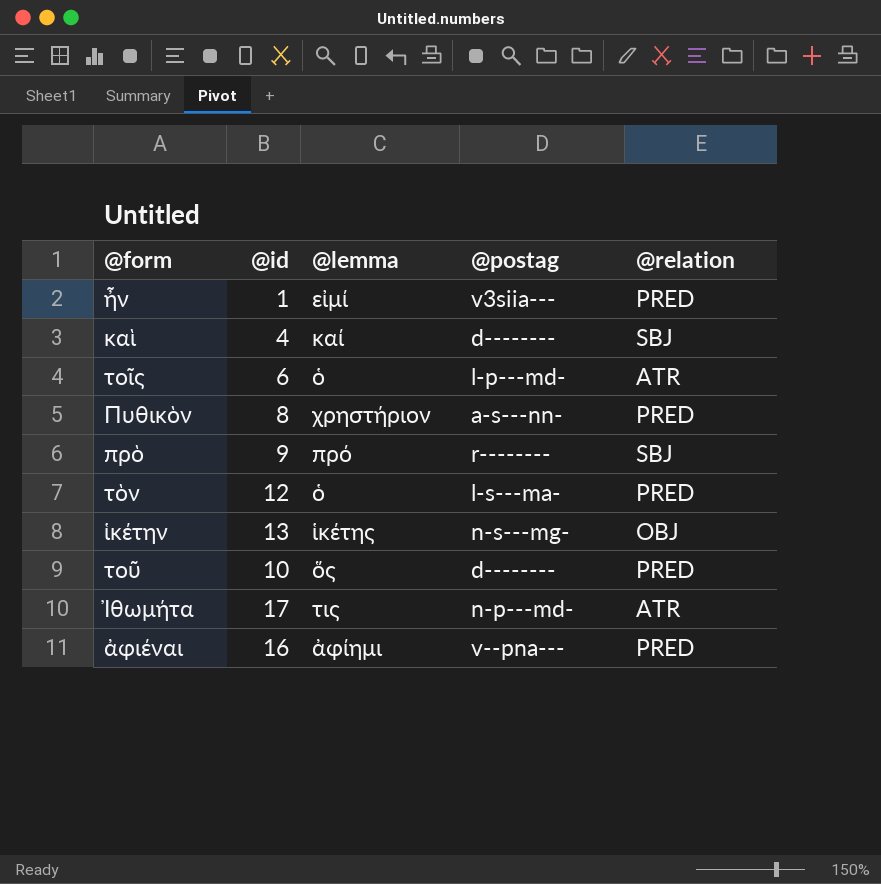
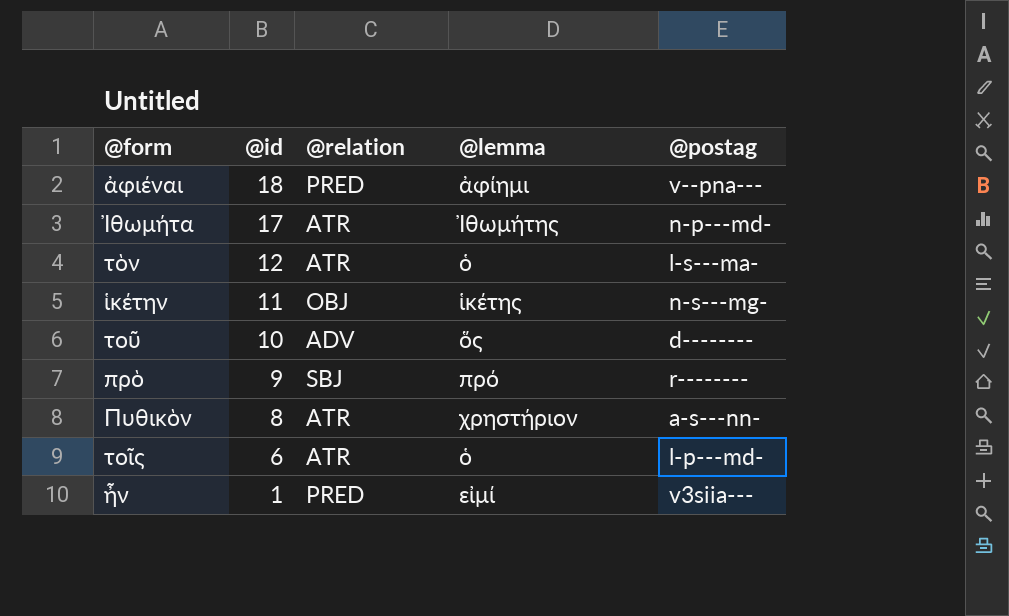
row order: none -> @id descending
column @relation | position: 5 -> 3
row καὶ: 4 | καί | d-------- | SBJ -> none
ἀφιέναι | @id: 16 -> 18
Ἰθωμήτα | @lemma: τις -> Ἰθωμήτης
τὸν | @relation: PRED -> ATR
ἱκέτην | @id: 13 -> 11
τοῦ | @relation: PRED -> ADV
Πυθικὸν | @relation: PRED -> ATR

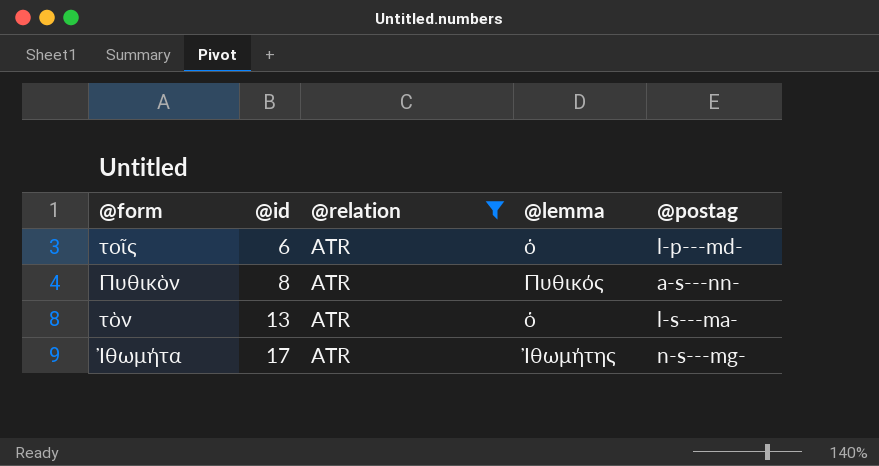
filter: none -> @relation = ATR
row order: @id descending -> @id ascending
Πυθικὸν | @lemma: χρηστήριον -> Πυθικός
τὸν | @id: 12 -> 13
Ἰθωμήτα | @postag: n-p---md- -> n-s---mg-

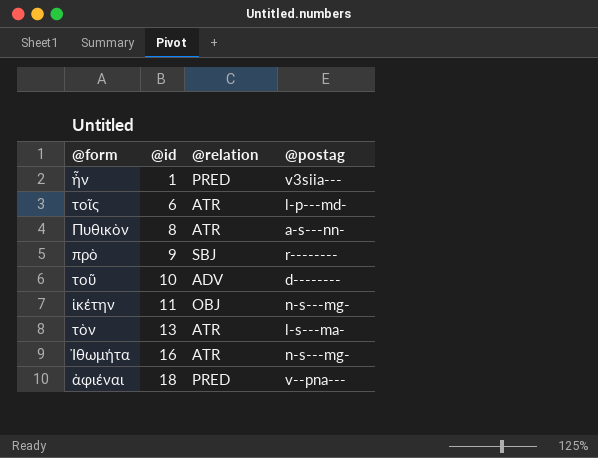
filter: @relation = ATR -> none
column @lemma | position: 4 -> none
Ἰθωμήτα | @id: 17 -> 16

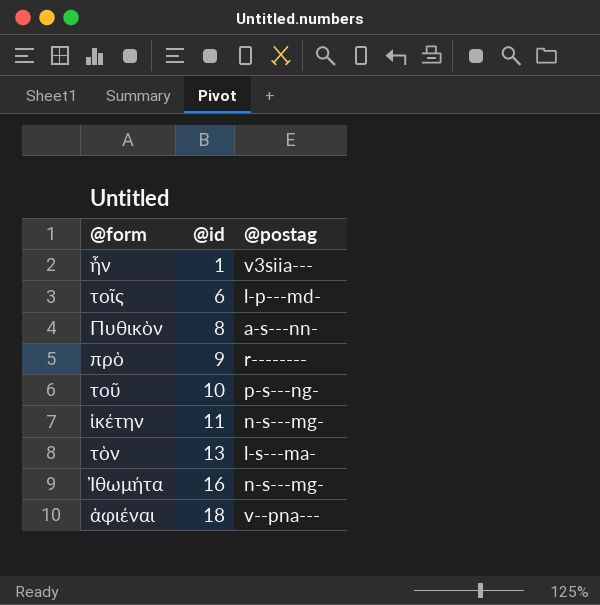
column @relation | position: 3 -> none
τοῦ | @postag: d-------- -> p-s---ng-

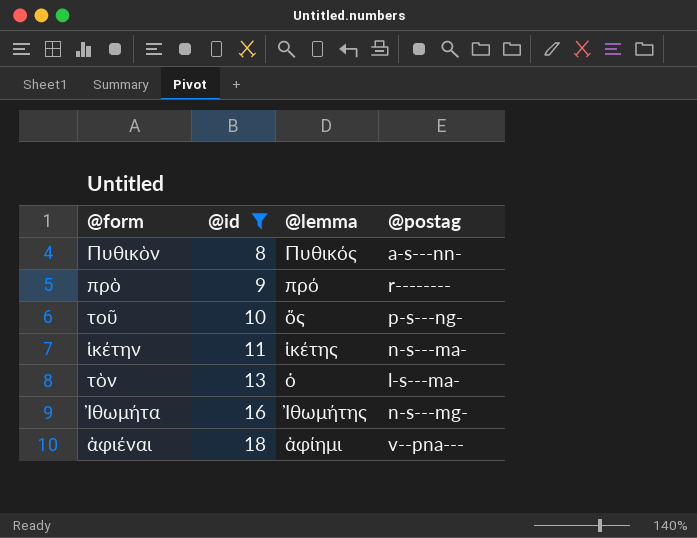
filter: none -> @id >= 8
column @lemma | position: none -> 3
ἱκέτην | @postag: n-s---mg- -> n-s---ma-

